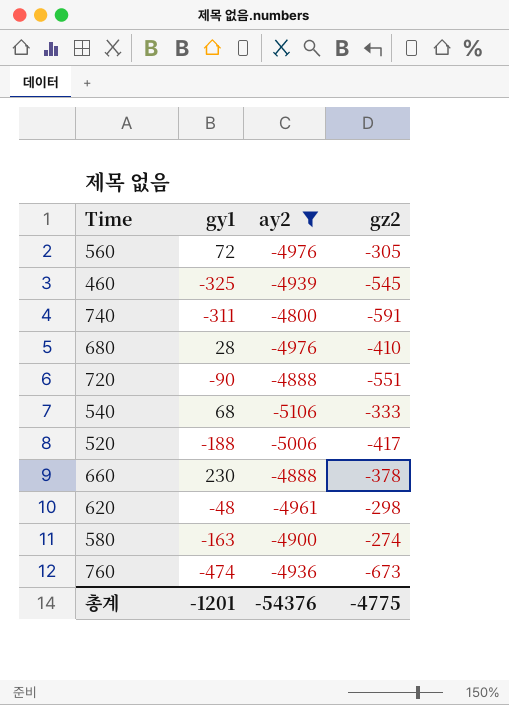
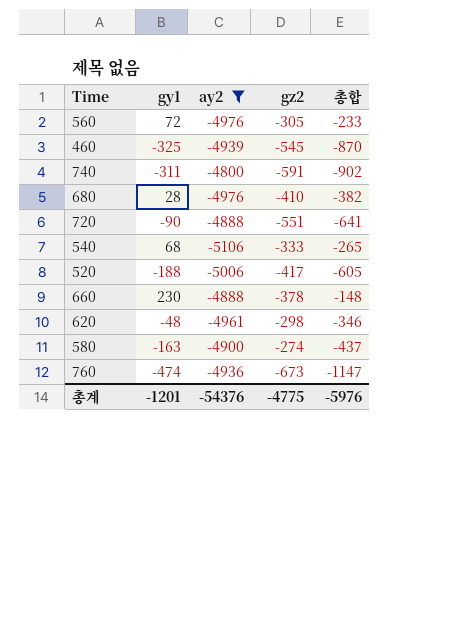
column 총합 | formula: none -> [gy1] + [gz2]

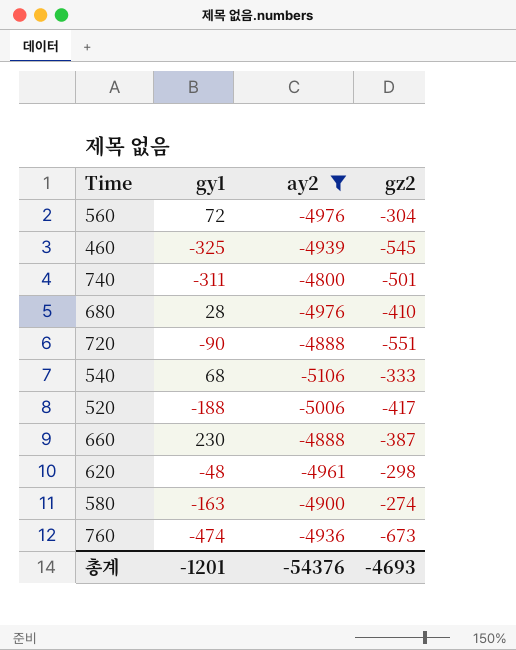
column 총합 | formula: [gy1] + [gz2] -> none
560 | gz2: -305 -> -304
740 | gz2: -591 -> -501
660 | gz2: -378 -> -387
총계 | gz2: -4775 -> -4693

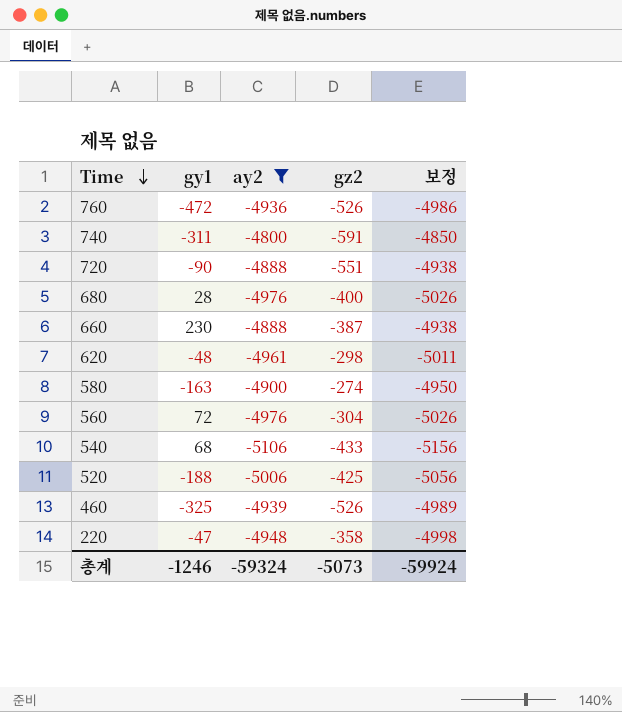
row order: none -> Time descending
column 보정 | formula: none -> [ay2] - 50
760 | gy1: -474 -> -472
760 | gz2: -673 -> -526
740 | gz2: -501 -> -591
680 | gz2: -410 -> -400
540 | gz2: -333 -> -433
520 | gz2: -417 -> -425
460 | gz2: -545 -> -526
row 220: none -> -47 | -4948 | -358 | -4998
총계 | gy1: -1201 -> -1246
총계 | ay2: -54376 -> -59324
총계 | gz2: -4693 -> -5073

